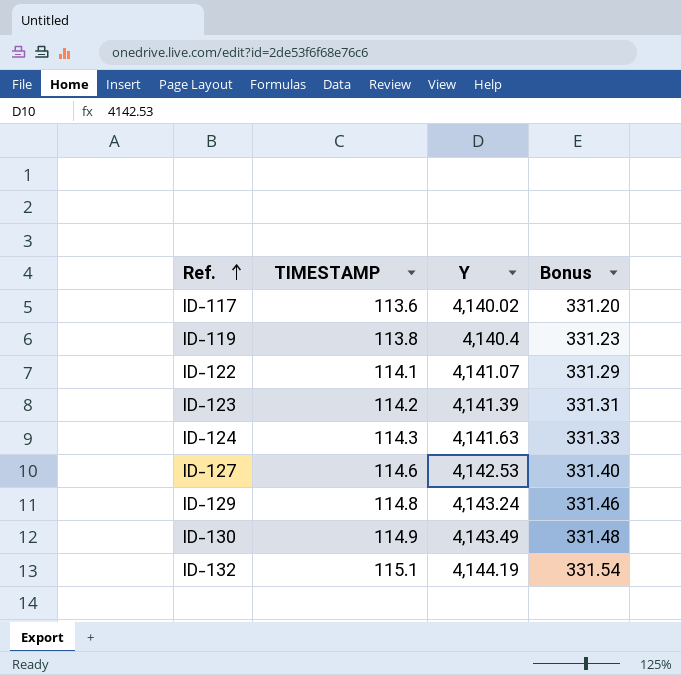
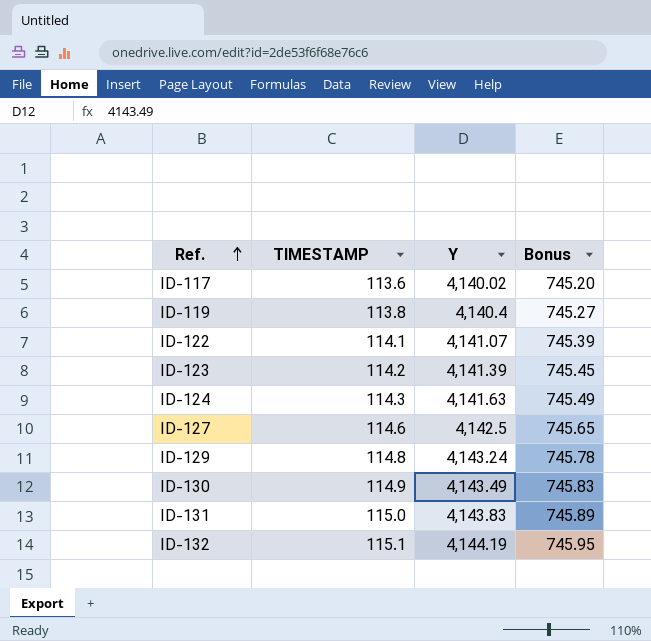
column Bonus | formula: [Y] * 0.08 -> [Y] * 0.18
ID-127 | Y: 4,142.53 -> 4,142.5
row ID-131: none -> 115.0 | 4,143.83 | 745.89

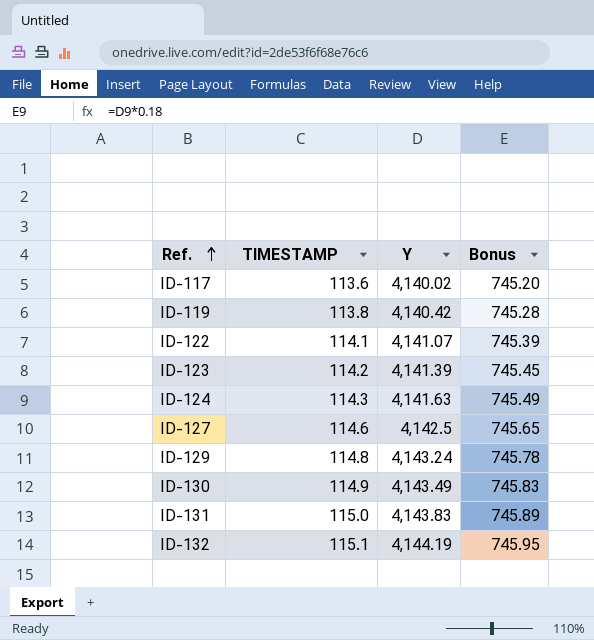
ID-119 | Y: 4,140.4 -> 4,140.42
ID-119 | Bonus: 745.27 -> 745.28

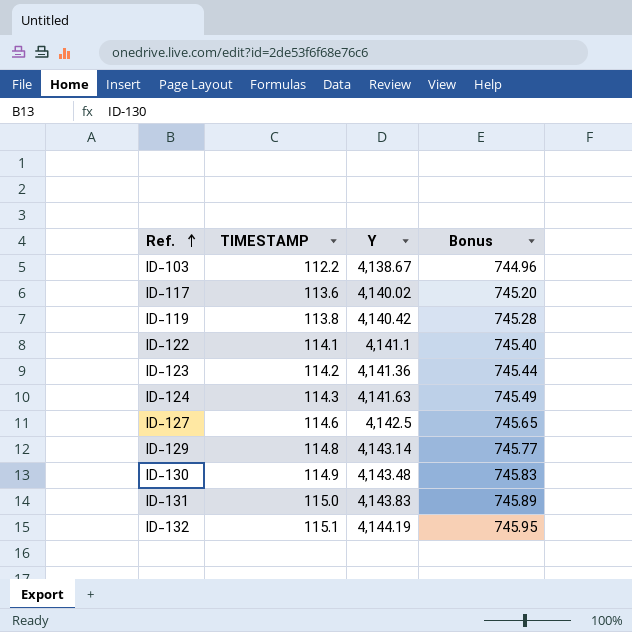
row ID-103: none -> 112.2 | 4,138.67 | 744.96
ID-122 | Y: 4,141.07 -> 4,141.1
ID-122 | Bonus: 745.39 -> 745.40
ID-123 | Y: 4,141.39 -> 4,141.36
ID-123 | Bonus: 745.45 -> 745.44
ID-129 | Y: 4,143.24 -> 4,143.14
ID-129 | Bonus: 745.78 -> 745.77
ID-130 | Y: 4,143.49 -> 4,143.48

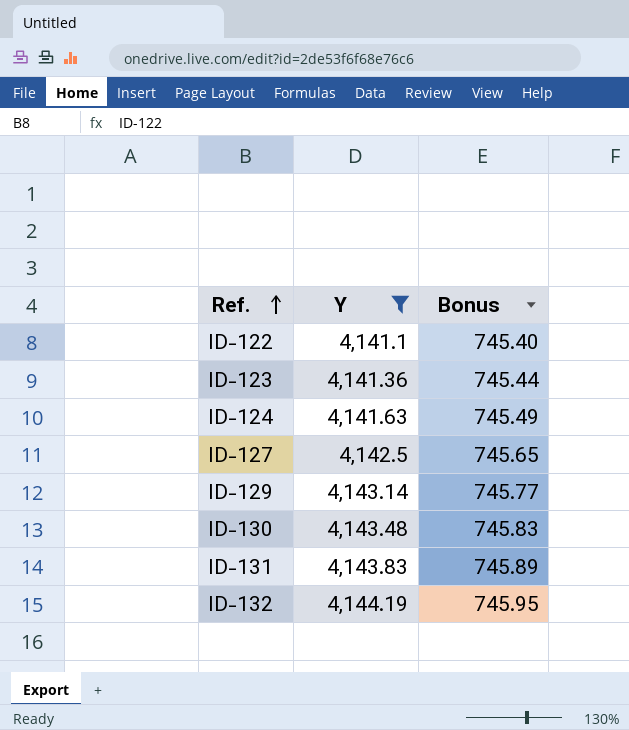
filter: none -> Y >= 4,141.1
column TIMESTAMP | position: 2 -> none

